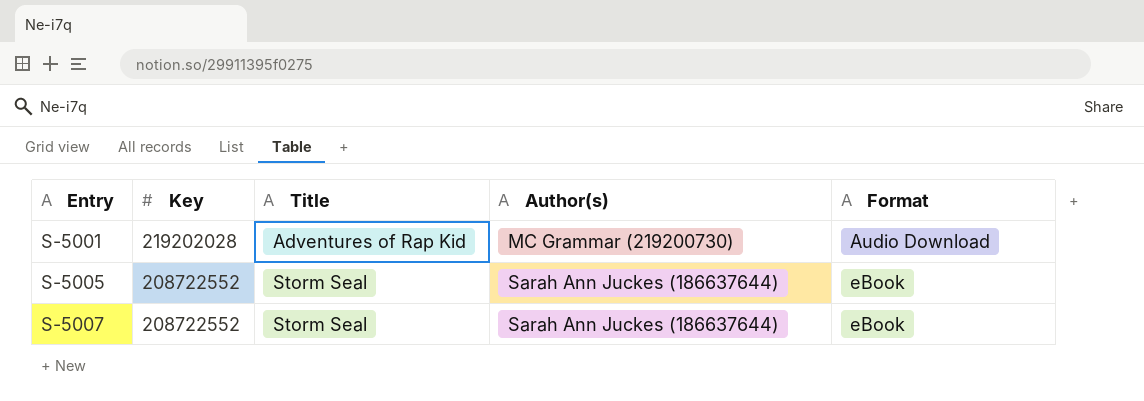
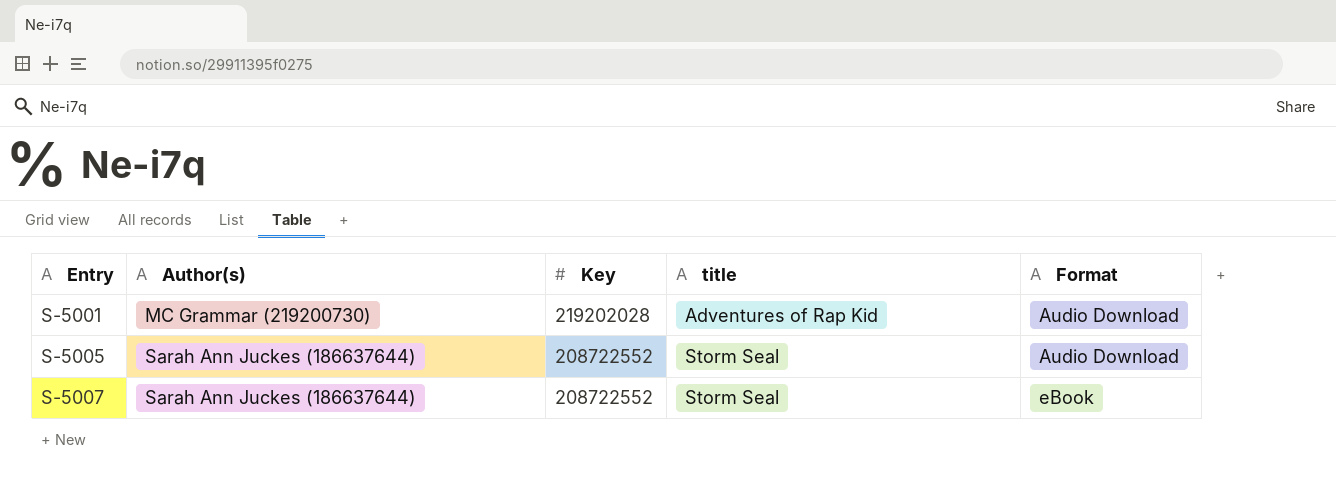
column Author(s) | position: 4 -> 2
column name: Title -> title
S-5005 | Format: eBook -> Audio Download

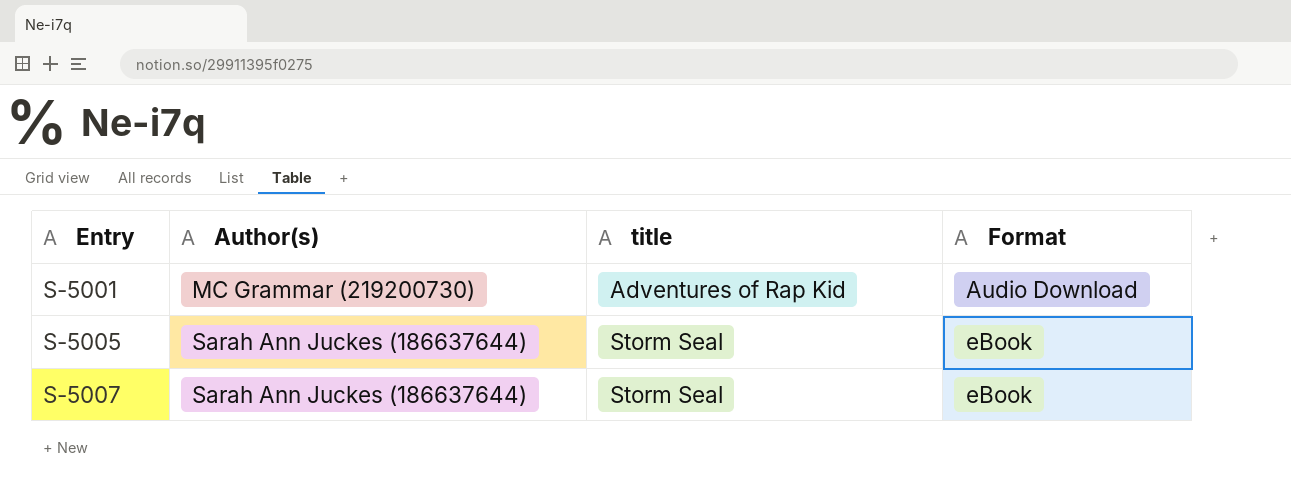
column Key | position: 3 -> none
S-5005 | Format: Audio Download -> eBook

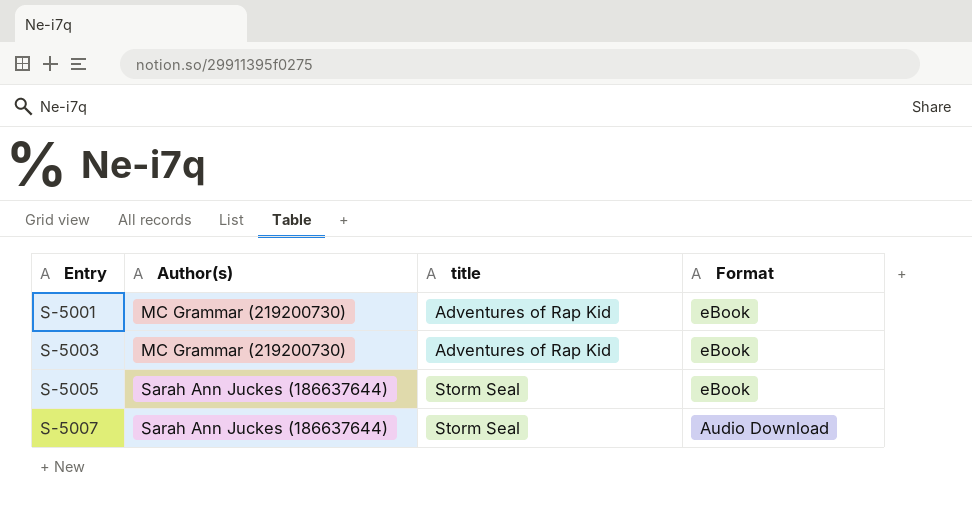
S-5001 | Format: Audio Download -> eBook
row S-5003: none -> MC Grammar (219200730) | Adventures of Rap Kid | eBook
S-5007 | Format: eBook -> Audio Download

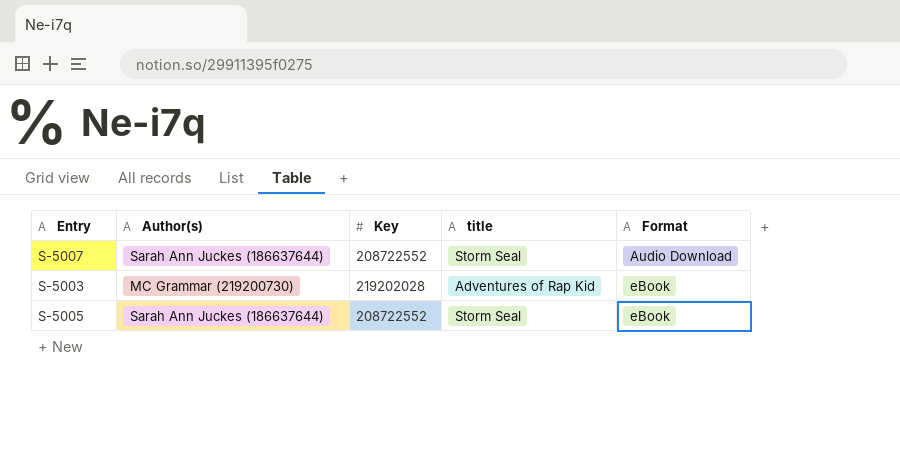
row order: Entry ascending -> Format ascending
column Key | position: none -> 3
row S-5001: MC Grammar (219200730) | Adventures of Rap Kid | eBook -> none

